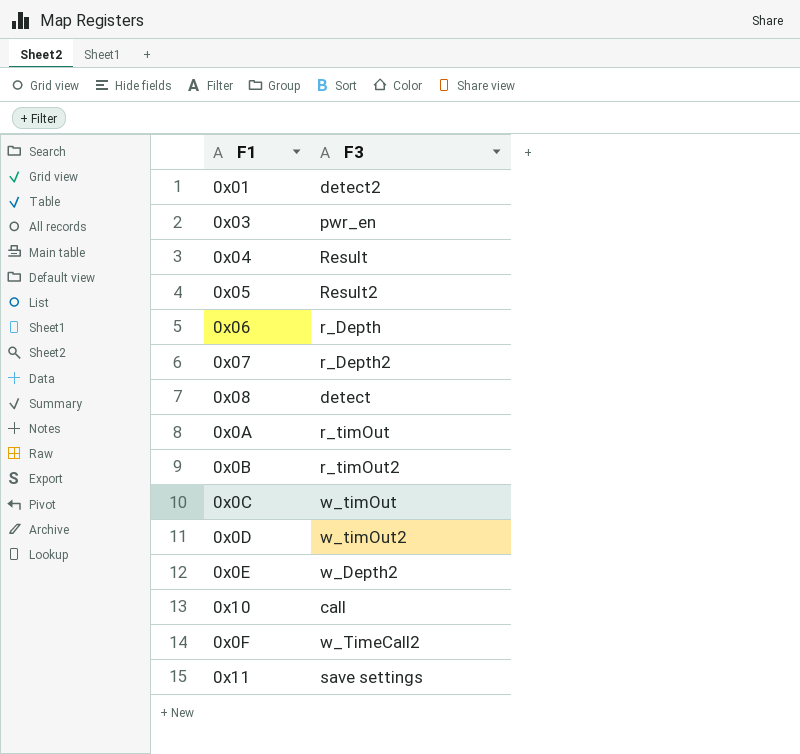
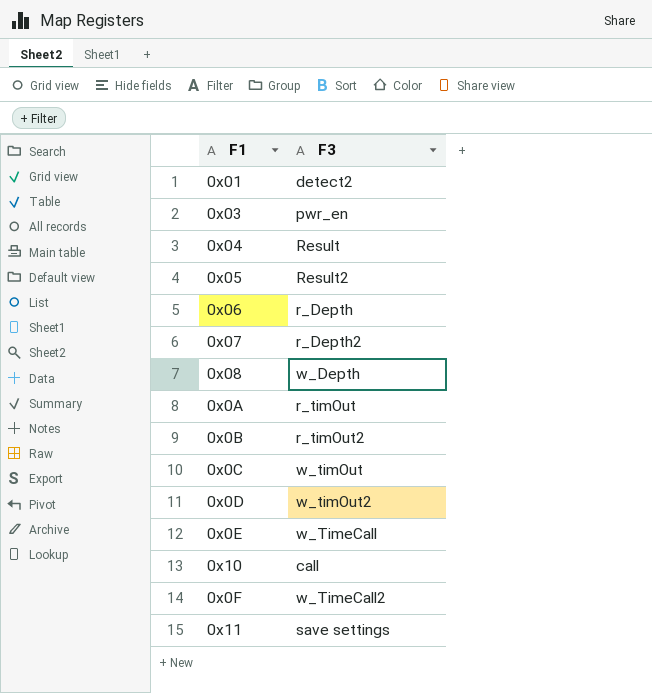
0x08 | F3: detect -> w_Depth
0x0E | F3: w_Depth2 -> w_TimeCall

